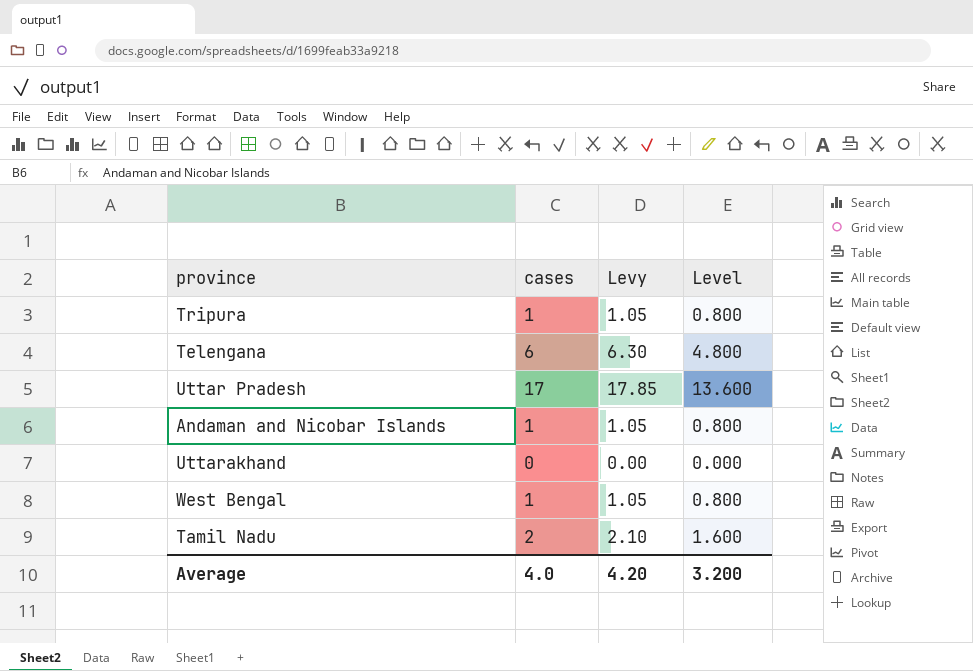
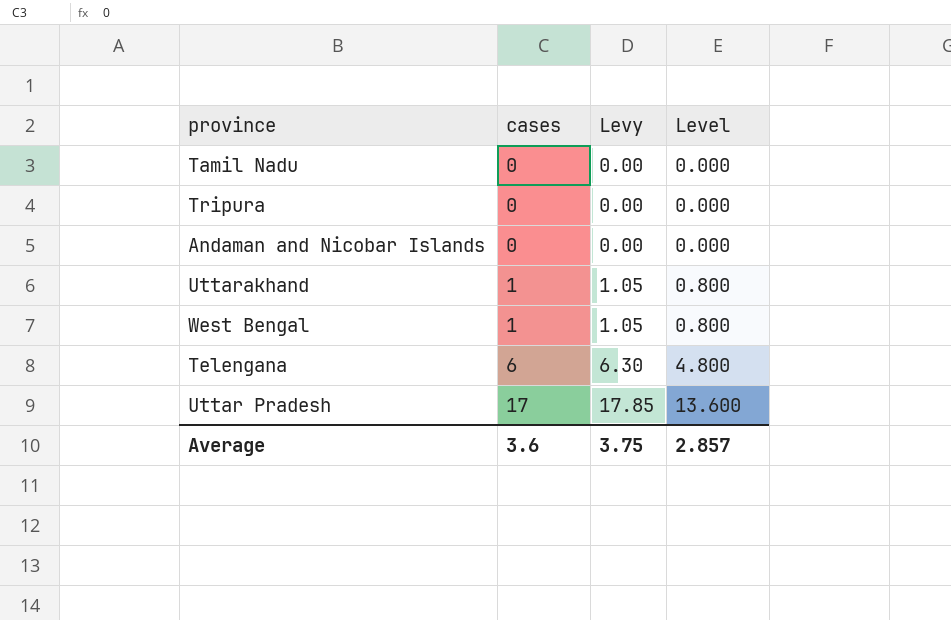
row order: none -> cases ascending
Tamil Nadu | cases: 2 -> 0
Tamil Nadu | Levy: 2.10 -> 0.00
Tamil Nadu | Level: 1.600 -> 0.000
Tripura | cases: 1 -> 0
Tripura | Levy: 1.05 -> 0.00
Tripura | Level: 0.800 -> 0.000
Andaman and Nicobar Islands | cases: 1 -> 0
Andaman and Nicobar Islands | Levy: 1.05 -> 0.00
Andaman and Nicobar Islands | Level: 0.800 -> 0.000
Uttarakhand | cases: 0 -> 1
Uttarakhand | Levy: 0.00 -> 1.05
Uttarakhand | Level: 0.000 -> 0.800
Average | cases: 4.0 -> 3.6
Average | Levy: 4.20 -> 3.75
Average | Level: 3.200 -> 2.857

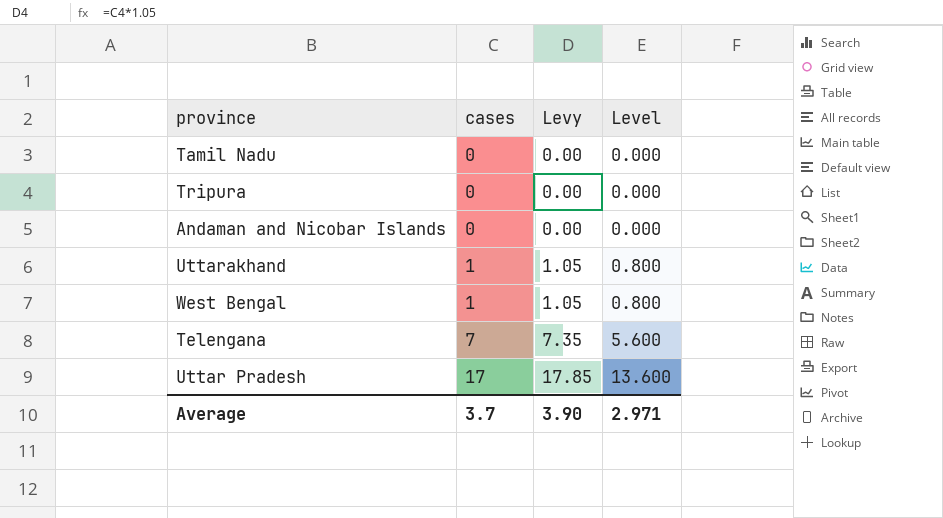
Telengana | cases: 6 -> 7
Telengana | Levy: 6.30 -> 7.35
Telengana | Level: 4.800 -> 5.600
Average | cases: 3.6 -> 3.7
Average | Levy: 3.75 -> 3.90
Average | Level: 2.857 -> 2.971

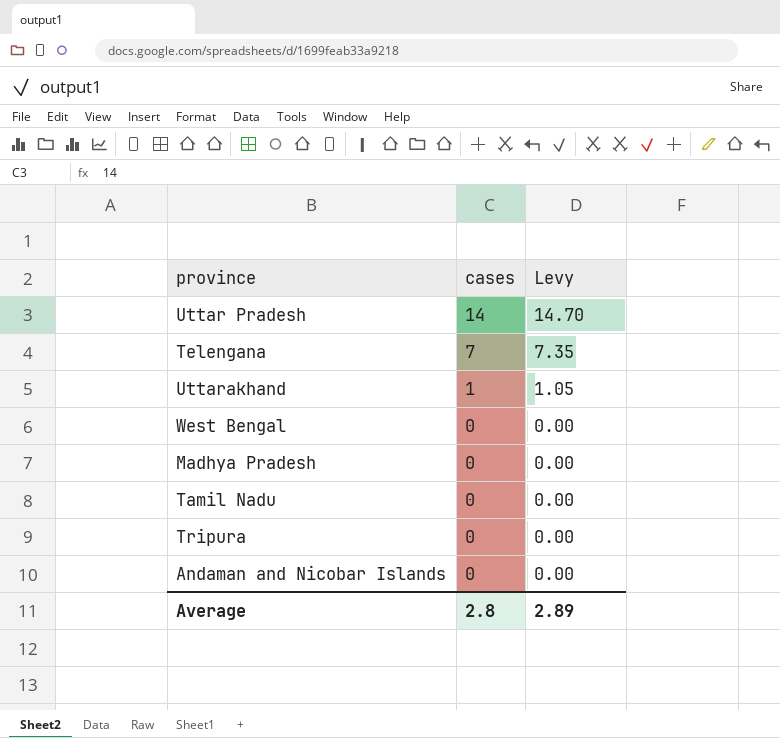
row order: cases ascending -> cases descending
column Level | formula: [cases] * 0.8 -> none
Uttar Pradesh | cases: 17 -> 14
Uttar Pradesh | Levy: 17.85 -> 14.70
West Bengal | cases: 1 -> 0
West Bengal | Levy: 1.05 -> 0.00
row Madhya Pradesh: none -> 0 | 0.00
Average | cases: 3.7 -> 2.8
Average | Levy: 3.90 -> 2.89

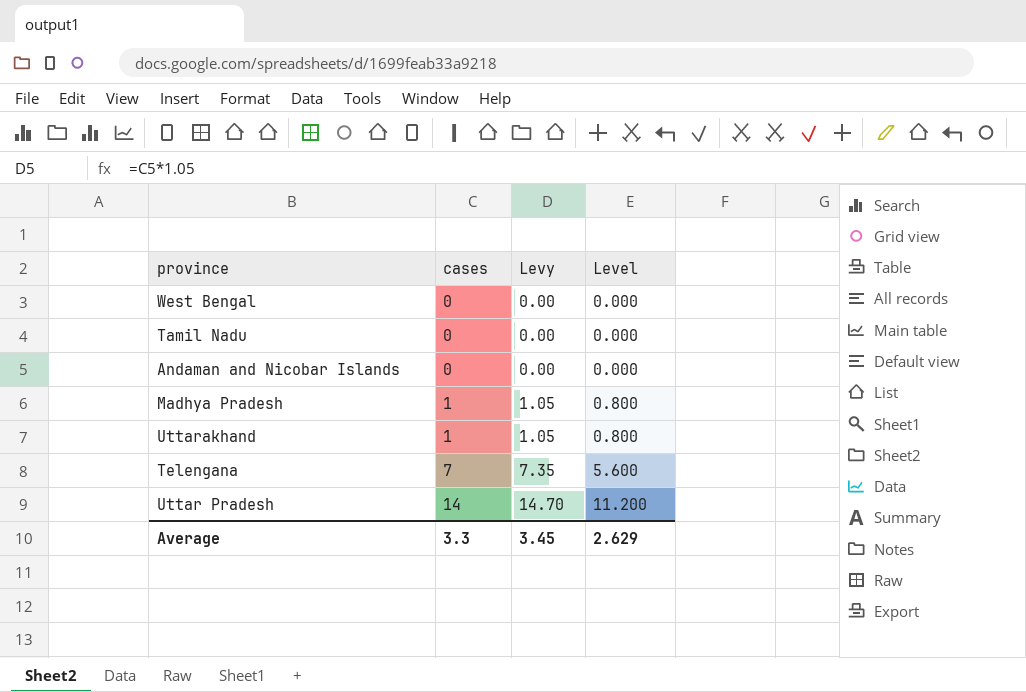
row order: cases descending -> cases ascending
column Level | formula: none -> [cases] * 0.8
row Tripura: 0 | 0.00 -> none
Madhya Pradesh | cases: 0 -> 1
Madhya Pradesh | Levy: 0.00 -> 1.05
Average | cases: 2.8 -> 3.3
Average | Levy: 2.89 -> 3.45

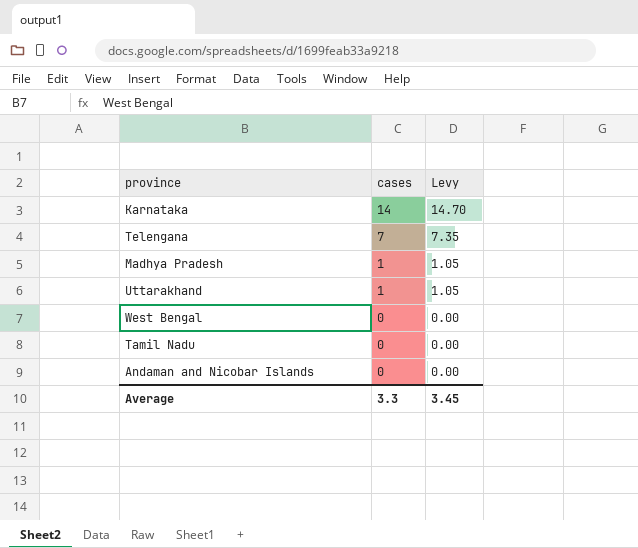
row order: cases ascending -> cases descending
column Level | formula: [cases] * 0.8 -> none
row Uttar Pradesh: 14 | 14.70 | 11.200 -> none
row Karnataka: none -> 14 | 14.70

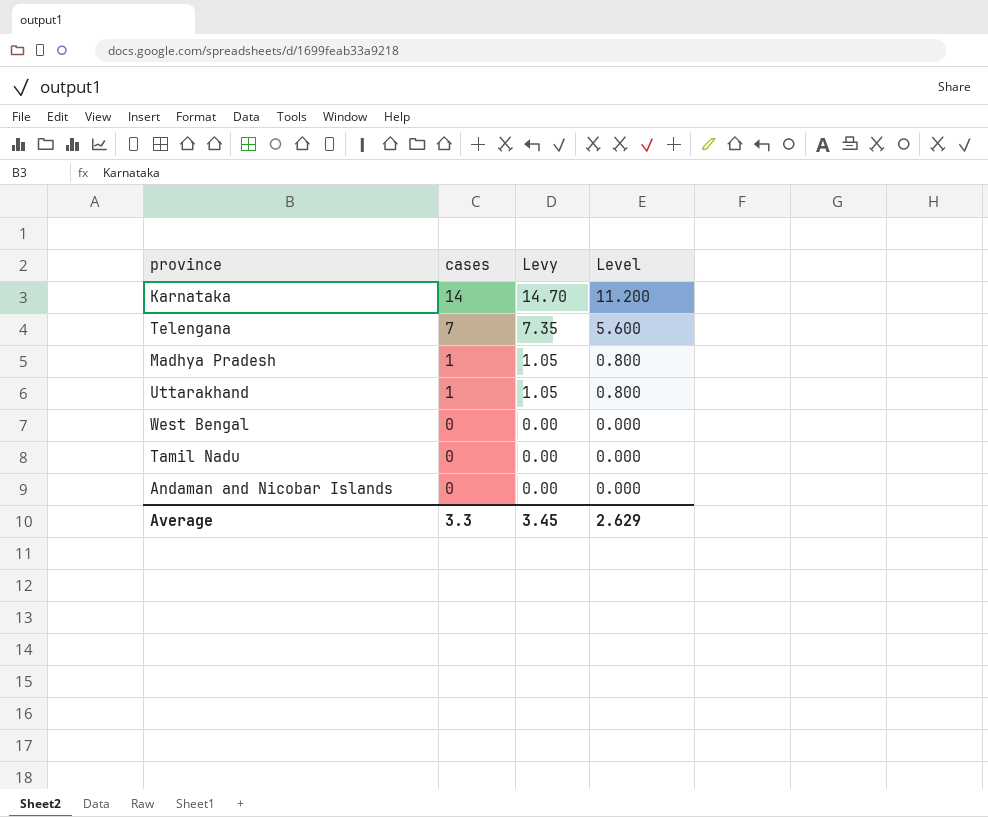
column Level | formula: none -> [cases] * 0.8

